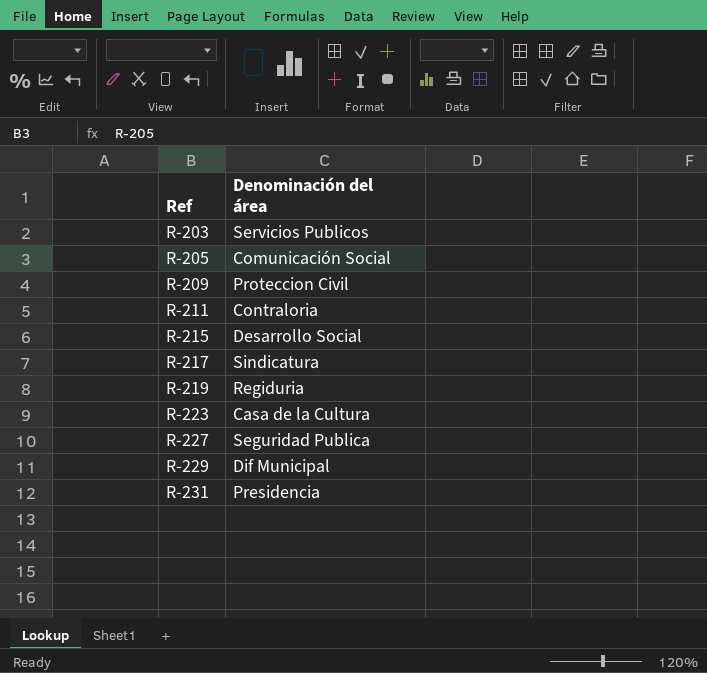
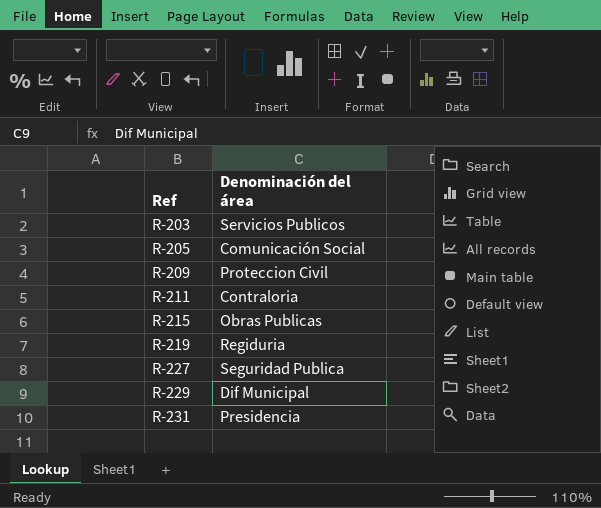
row R-217: Sindicatura -> none
row R-223: Casa de la Cultura -> none
R-215 | Denominación del área: Desarrollo Social -> Obras Publicas

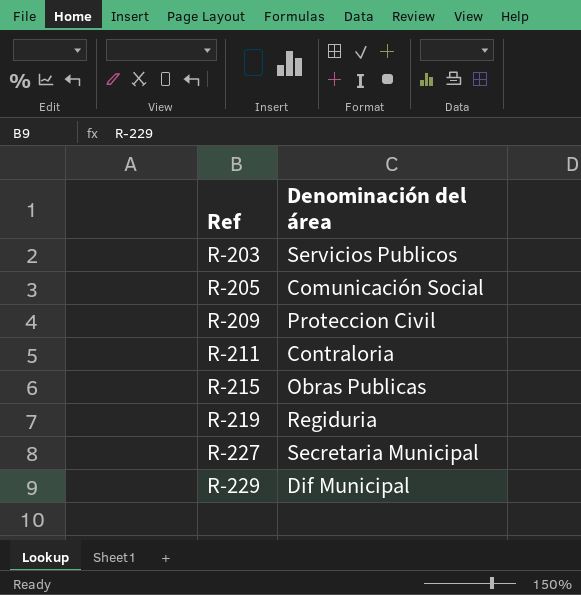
row R-231: Presidencia -> none
R-227 | Denominación del área: Seguridad Publica -> Secretaria Municipal

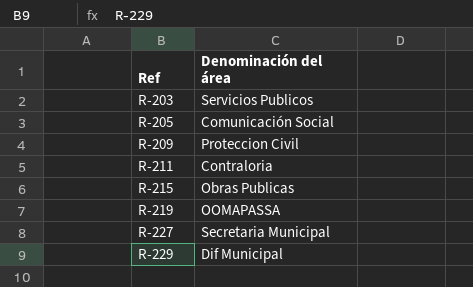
R-219 | Denominación del área: Regiduria -> OOMAPASSA

